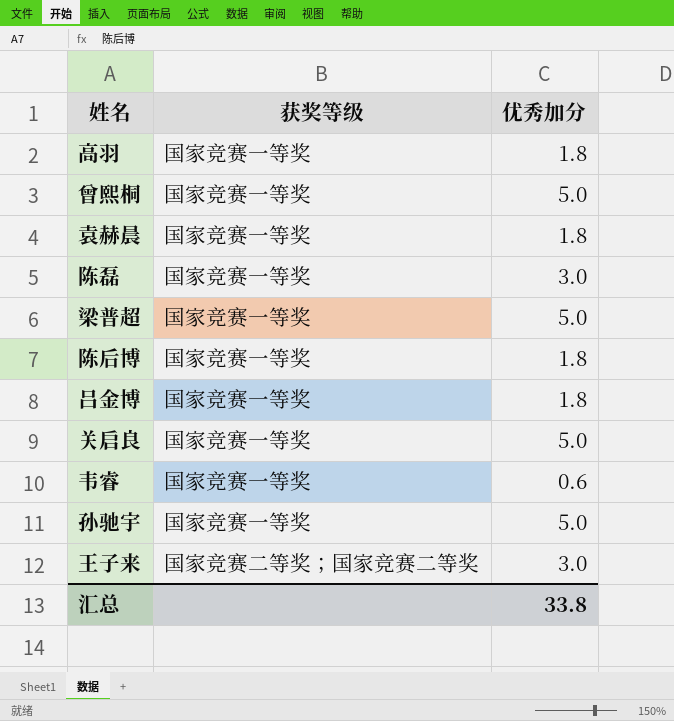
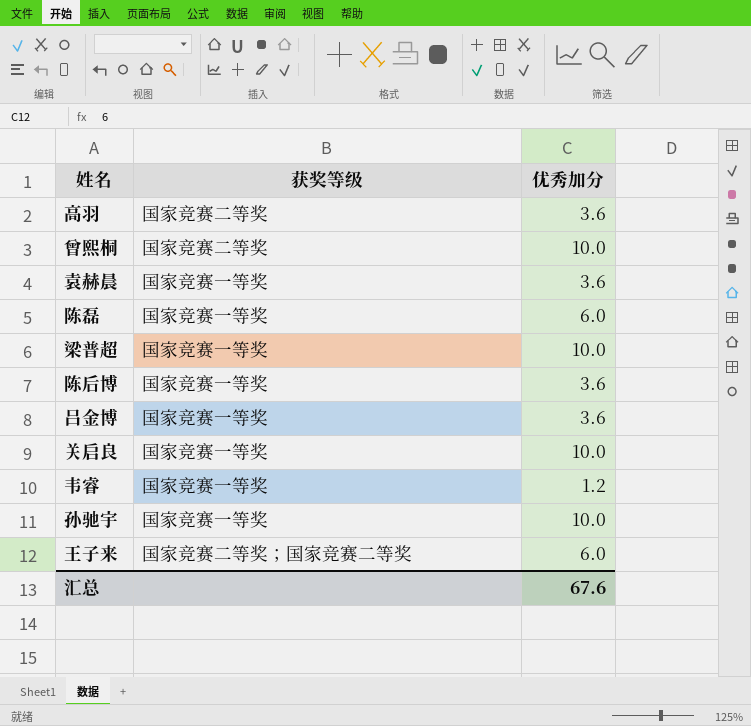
高羽 | 获奖等级: 国家竞赛一等奖 -> 国家竞赛二等奖
高羽 | 优秀加分: 1.8 -> 3.6
曾熙桐 | 获奖等级: 国家竞赛一等奖 -> 国家竞赛二等奖
曾熙桐 | 优秀加分: 5.0 -> 10.0
袁赫晨 | 优秀加分: 1.8 -> 3.6
陈磊 | 优秀加分: 3.0 -> 6.0
梁普超 | 优秀加分: 5.0 -> 10.0
陈后博 | 优秀加分: 1.8 -> 3.6
吕金博 | 优秀加分: 1.8 -> 3.6
关启良 | 优秀加分: 5.0 -> 10.0
韦睿 | 优秀加分: 0.6 -> 1.2
孙驰宇 | 优秀加分: 5.0 -> 10.0
王子来 | 优秀加分: 3.0 -> 6.0
汇总 | 优秀加分: 33.8 -> 67.6

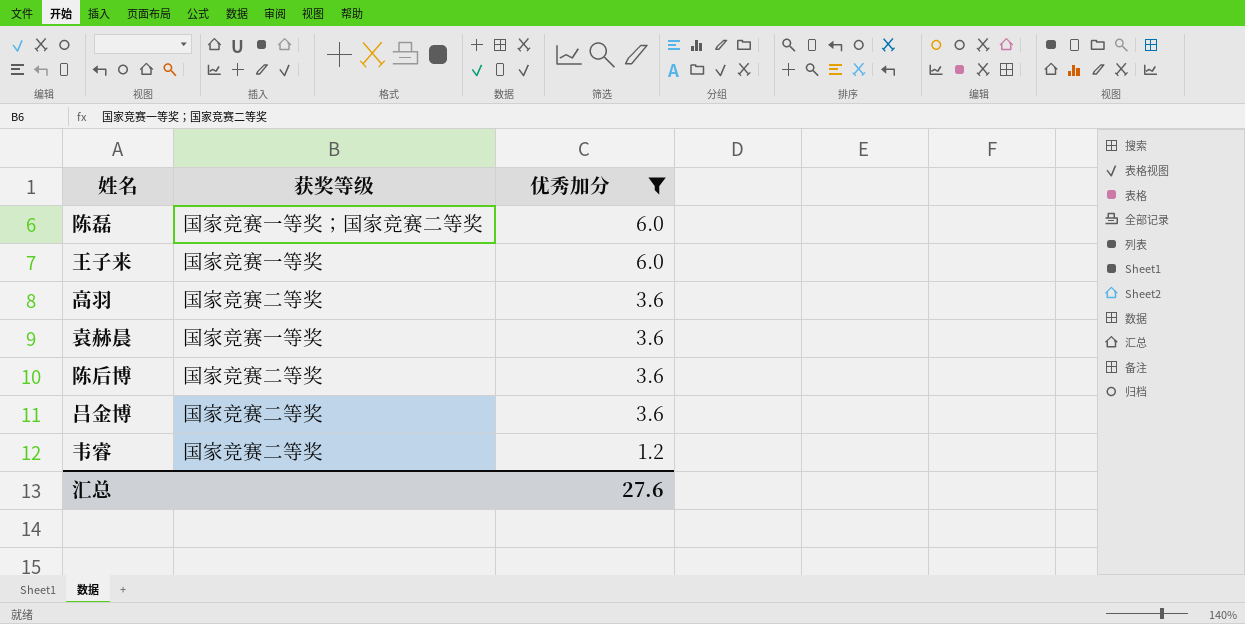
filter: none -> 优秀加分 != 10.0
row order: none -> 优秀加分 descending
陈磊 | 获奖等级: 国家竞赛一等奖 -> 国家竞赛一等奖；国家竞赛二等奖
王子来 | 获奖等级: 国家竞赛二等奖；国家竞赛二等奖 -> 国家竞赛一等奖
陈后博 | 获奖等级: 国家竞赛一等奖 -> 国家竞赛二等奖
吕金博 | 获奖等级: 国家竞赛一等奖 -> 国家竞赛二等奖
韦睿 | 获奖等级: 国家竞赛一等奖 -> 国家竞赛二等奖
汇总 | 优秀加分: 67.6 -> 27.6

